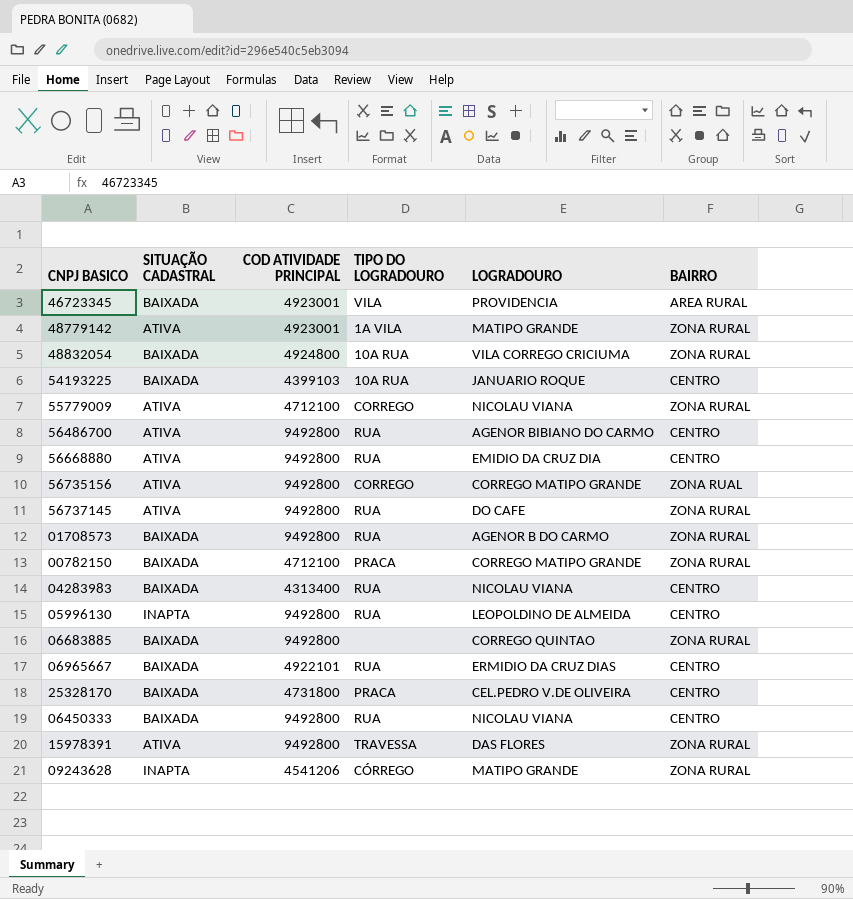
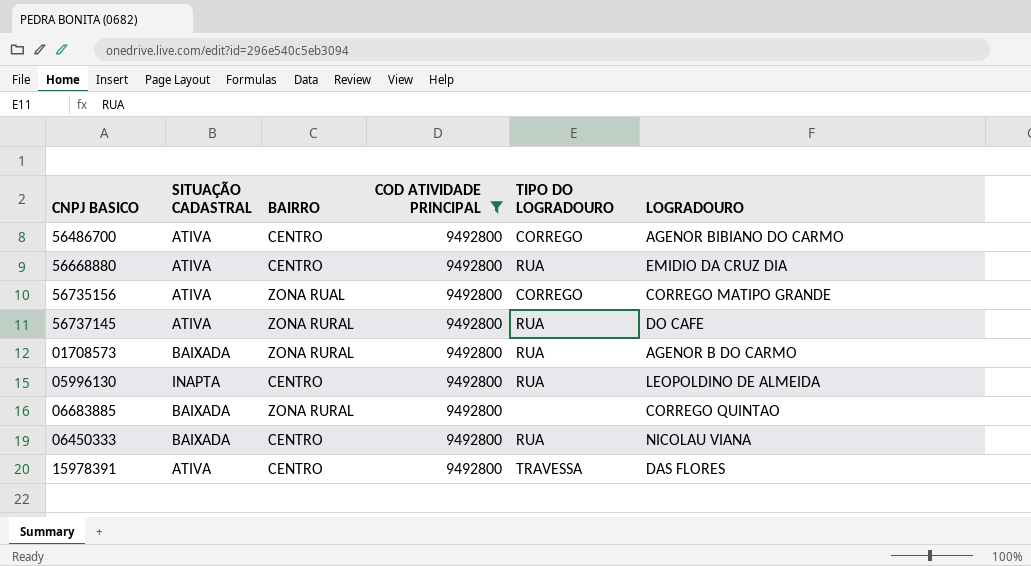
filter: none -> COD ATIVIDADE PRINCIPAL = 9492800
column BAIRRO | position: 6 -> 3
56486700 | TIPO DO LOGRADOURO: RUA -> CORREGO
15978391 | BAIRRO: ZONA RURAL -> CENTRO

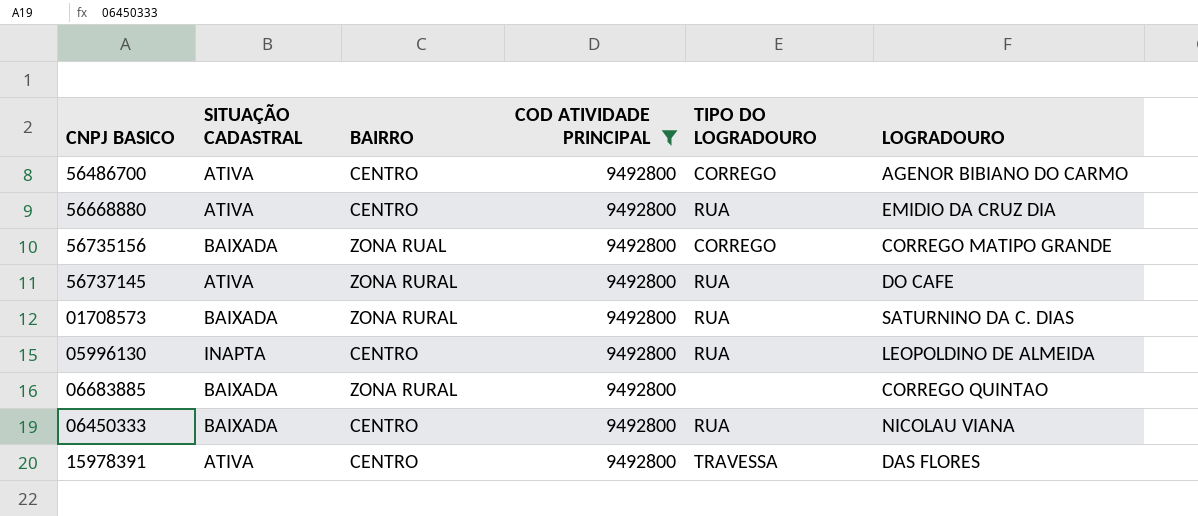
56735156 | SITUAÇÃO CADASTRAL: ATIVA -> BAIXADA
01708573 | LOGRADOURO: AGENOR B DO CARMO -> SATURNINO DA C. DIAS

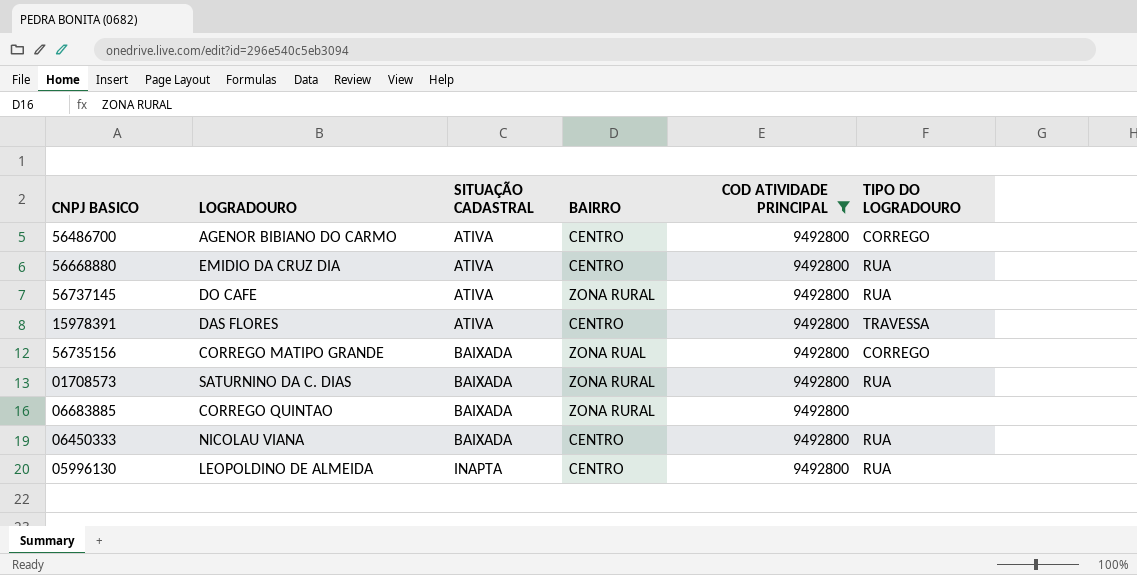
row order: none -> SITUAÇÃO CADASTRAL ascending
column LOGRADOURO | position: 6 -> 2

